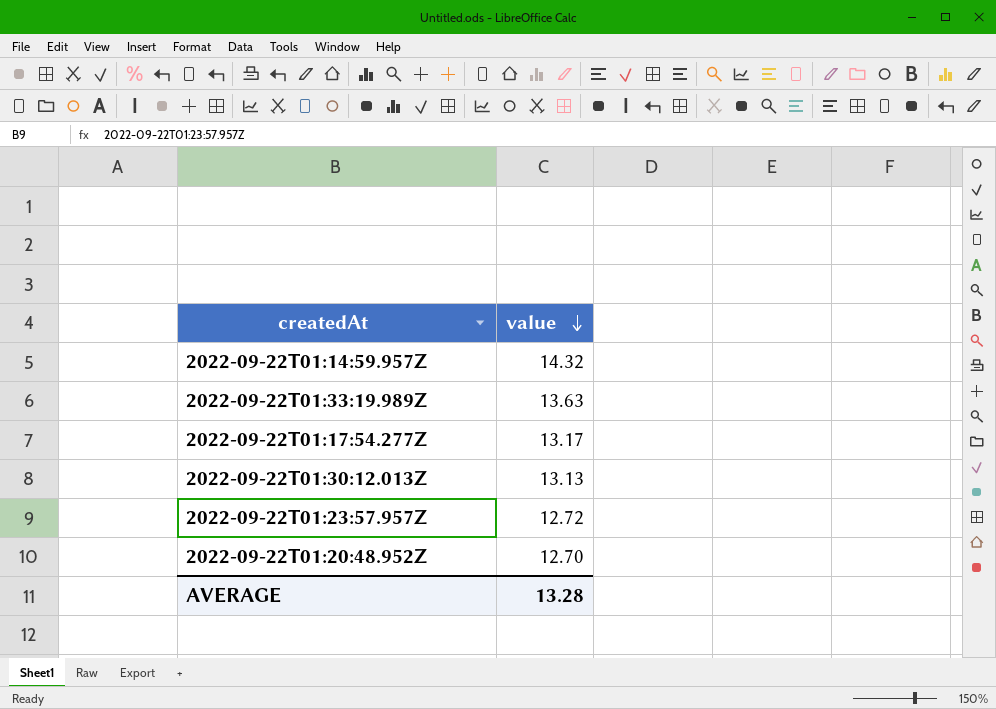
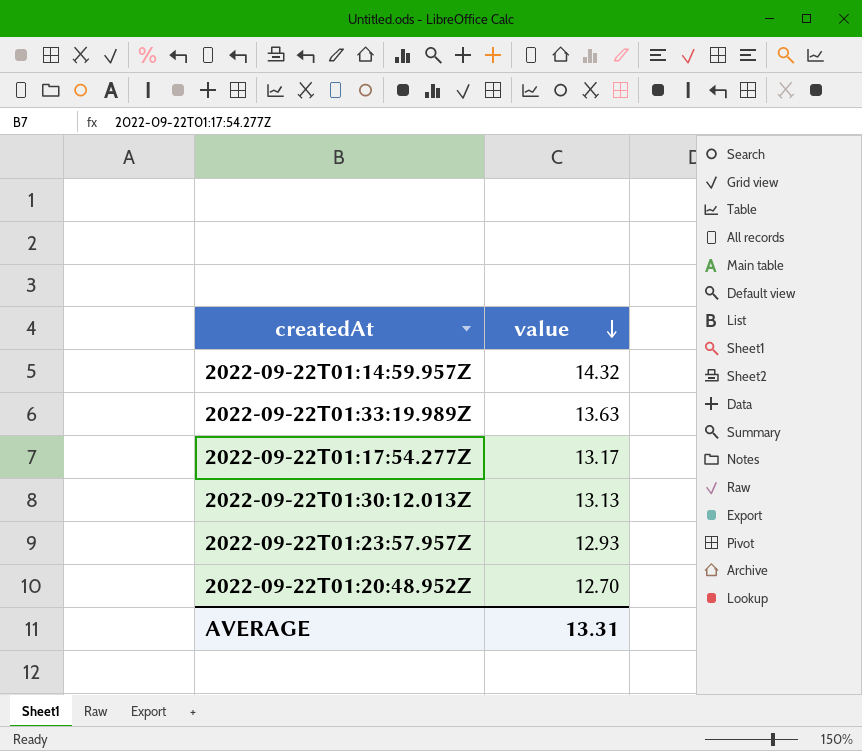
2022-09-22T01:23:57.957Z | value: 12.72 -> 12.93
AVERAGE | value: 13.28 -> 13.31

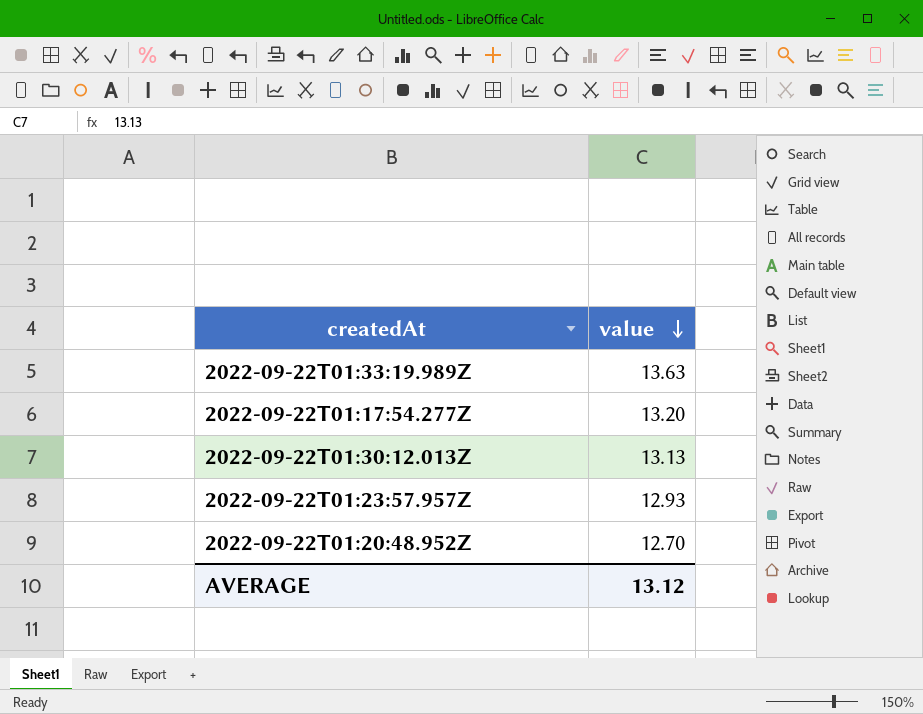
row 2022-09-22T01:14:59.957Z: 14.32 -> none
2022-09-22T01:17:54.277Z | value: 13.17 -> 13.20
AVERAGE | value: 13.31 -> 13.12

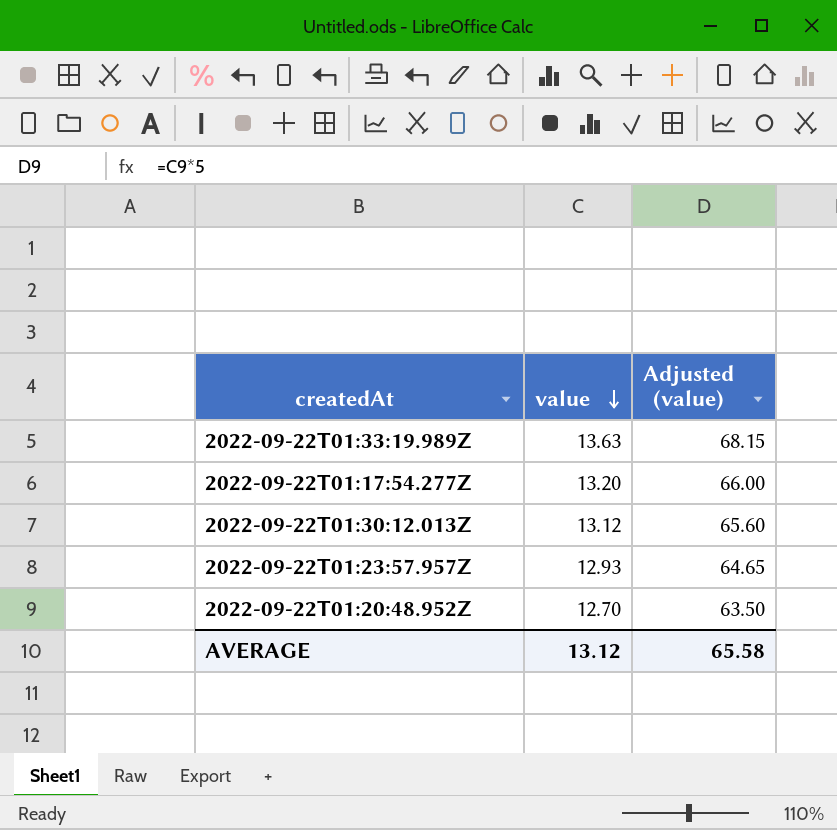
column Adjusted (value) | formula: none -> [value] * 5
2022-09-22T01:30:12.013Z | value: 13.13 -> 13.12

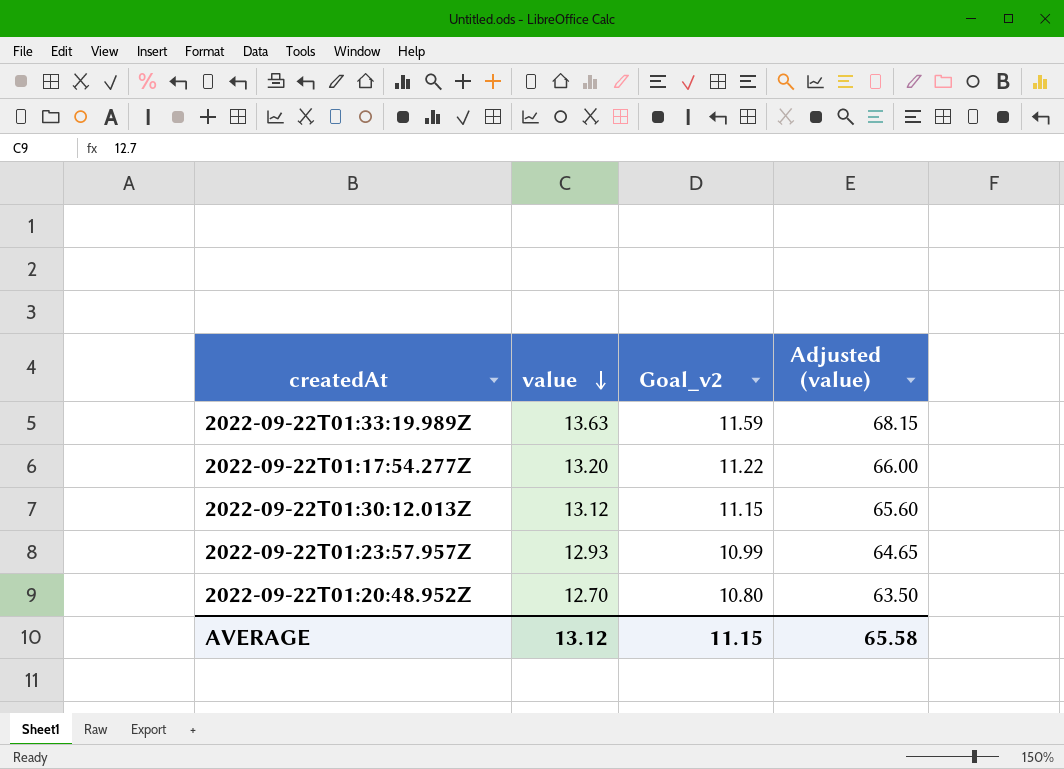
column Goal_v2 | formula: none -> [value] * 0.85

